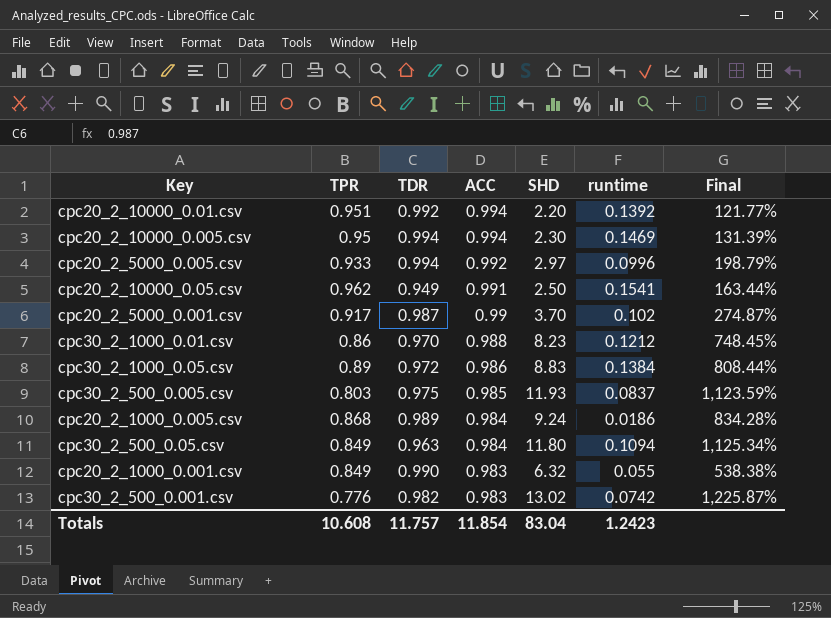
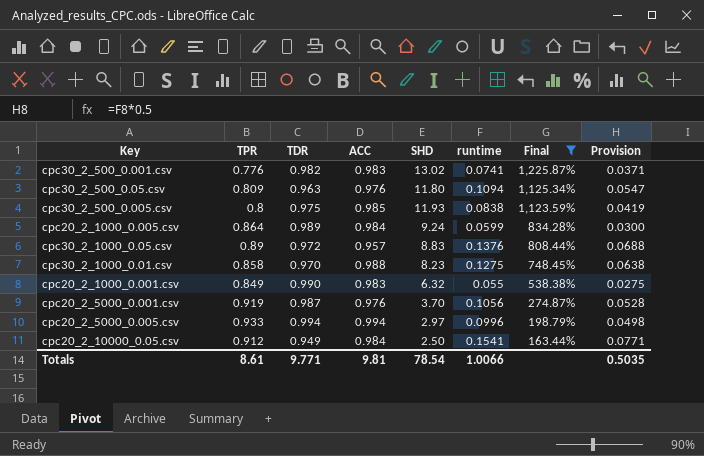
filter: none -> Final >= 163.44%
row order: ACC descending -> Final descending
column Provision | formula: none -> [runtime] * 0.5
cpc30_2_500_0.001.csv | runtime: 0.0742 -> 0.0741
cpc30_2_500_0.05.csv | TPR: 0.849 -> 0.809
cpc30_2_500_0.05.csv | ACC: 0.984 -> 0.976
cpc30_2_500_0.005.csv | TPR: 0.803 -> 0.8
cpc30_2_500_0.005.csv | runtime: 0.0837 -> 0.0838
cpc20_2_1000_0.005.csv | TPR: 0.868 -> 0.864
cpc20_2_1000_0.005.csv | runtime: 0.0186 -> 0.0599
cpc30_2_1000_0.05.csv | ACC: 0.986 -> 0.957
cpc30_2_1000_0.05.csv | runtime: 0.1384 -> 0.1376
cpc30_2_1000_0.01.csv | TPR: 0.86 -> 0.858
cpc30_2_1000_0.01.csv | runtime: 0.1212 -> 0.1275
cpc20_2_5000_0.001.csv | TPR: 0.917 -> 0.919
cpc20_2_5000_0.001.csv | ACC: 0.99 -> 0.976
cpc20_2_5000_0.001.csv | runtime: 0.102 -> 0.1056
cpc20_2_5000_0.005.csv | ACC: 0.992 -> 0.994
cpc20_2_10000_0.05.csv | TPR: 0.962 -> 0.912
cpc20_2_10000_0.05.csv | ACC: 0.991 -> 0.984
Totals | TPR: 10.608 -> 8.61
Totals | TDR: 11.757 -> 9.771
Totals | ACC: 11.854 -> 9.81
Totals | SHD: 83.04 -> 78.54
Totals | runtime: 1.2423 -> 1.0066

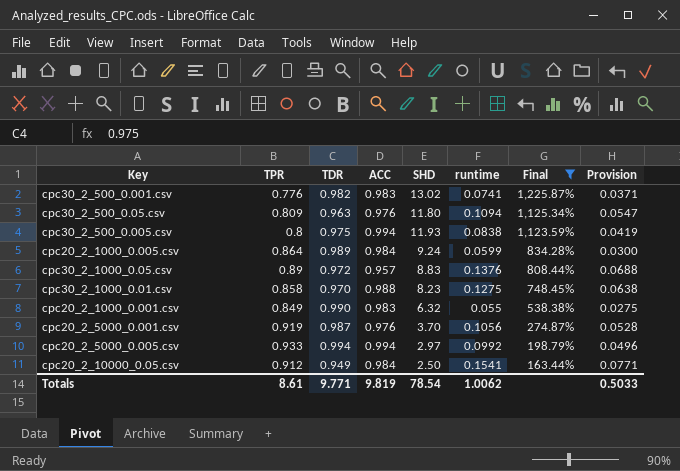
cpc30_2_500_0.005.csv | ACC: 0.985 -> 0.994
cpc20_2_5000_0.005.csv | runtime: 0.0996 -> 0.0992
cpc20_2_5000_0.005.csv | Provision: 0.0498 -> 0.0496
Totals | ACC: 9.81 -> 9.819
Totals | runtime: 1.0066 -> 1.0062
Totals | Provision: 0.5035 -> 0.5033

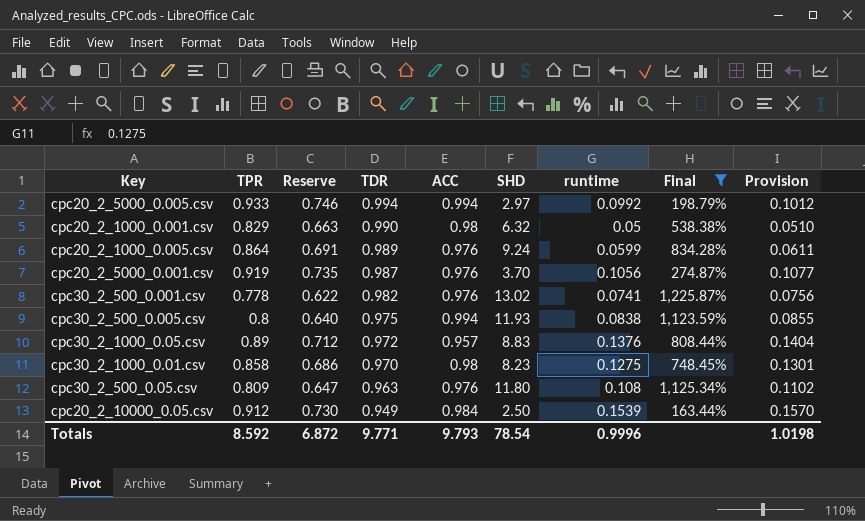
row order: Final descending -> TDR descending
column Reserve | formula: none -> [TPR] * 0.8
column Provision | formula: [runtime] * 0.5 -> [runtime] * 1.02
cpc20_2_1000_0.001.csv | TPR: 0.849 -> 0.829
cpc20_2_1000_0.001.csv | ACC: 0.983 -> 0.98
cpc20_2_1000_0.001.csv | runtime: 0.055 -> 0.05
cpc20_2_1000_0.005.csv | ACC: 0.984 -> 0.976
cpc30_2_500_0.001.csv | TPR: 0.776 -> 0.778
cpc30_2_500_0.001.csv | ACC: 0.983 -> 0.976
cpc30_2_1000_0.01.csv | ACC: 0.988 -> 0.98
cpc30_2_500_0.05.csv | runtime: 0.1094 -> 0.108
cpc20_2_10000_0.05.csv | runtime: 0.1541 -> 0.1539
Totals | TPR: 8.61 -> 8.592
Totals | ACC: 9.819 -> 9.793
Totals | runtime: 1.0062 -> 0.9996
Totals | Provision: 0.5033 -> 1.0198

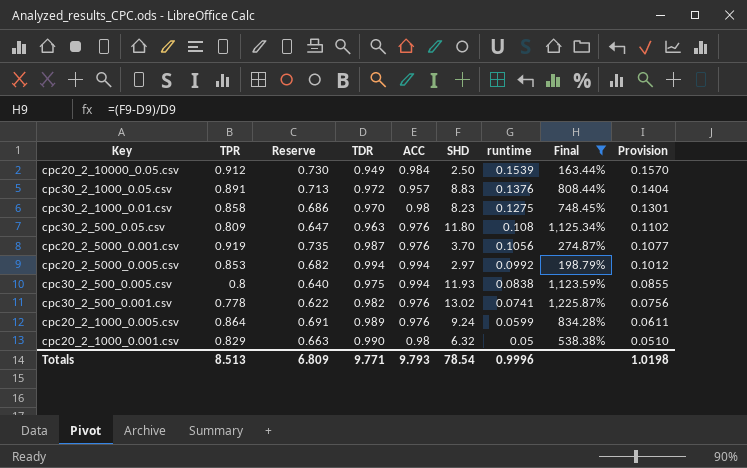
row order: TDR descending -> runtime descending
cpc30_2_1000_0.05.csv | TPR: 0.89 -> 0.891
cpc30_2_1000_0.05.csv | Reserve: 0.712 -> 0.713
cpc20_2_5000_0.005.csv | TPR: 0.933 -> 0.853
cpc20_2_5000_0.005.csv | Reserve: 0.746 -> 0.682
Totals | TPR: 8.592 -> 8.513
Totals | Reserve: 6.872 -> 6.809

